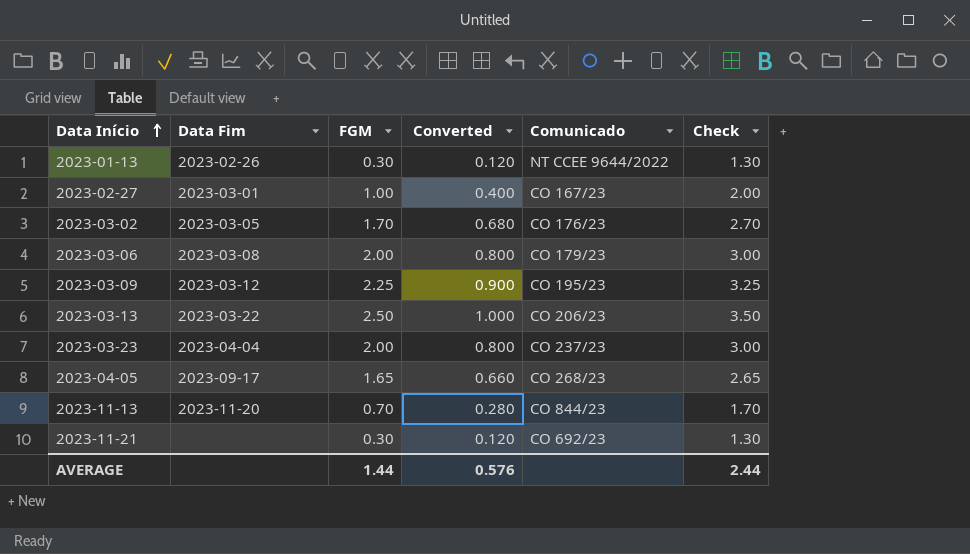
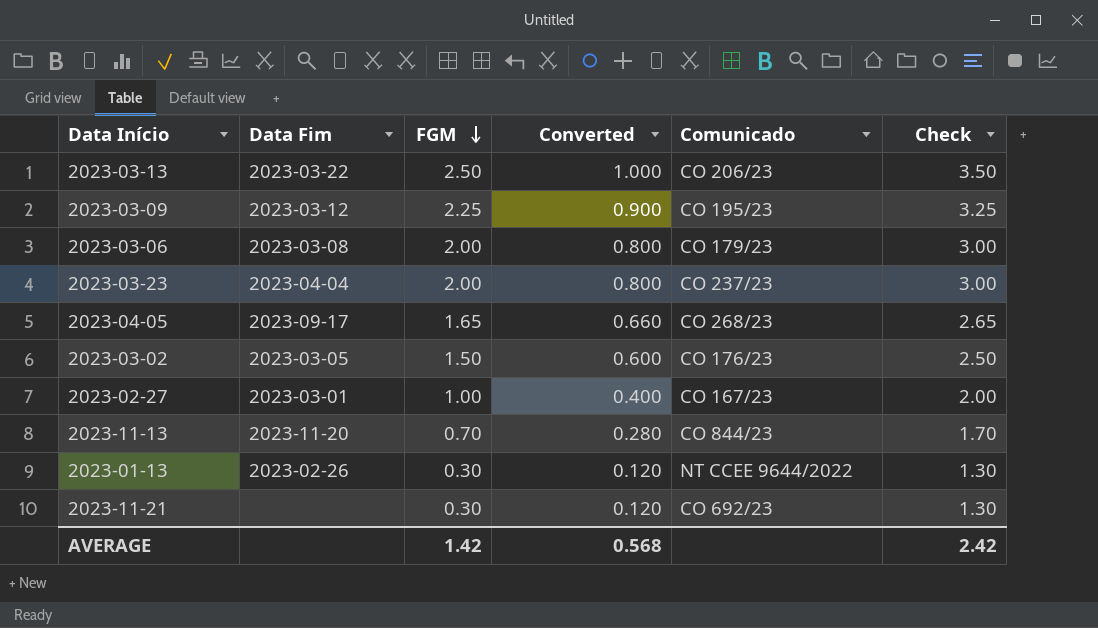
row order: Data Início ascending -> FGM descending
2023-03-02 | FGM: 1.70 -> 1.50
2023-03-02 | Converted: 0.680 -> 0.600
2023-03-02 | Check: 2.70 -> 2.50
AVERAGE | FGM: 1.44 -> 1.42
AVERAGE | Converted: 0.576 -> 0.568
AVERAGE | Check: 2.44 -> 2.42

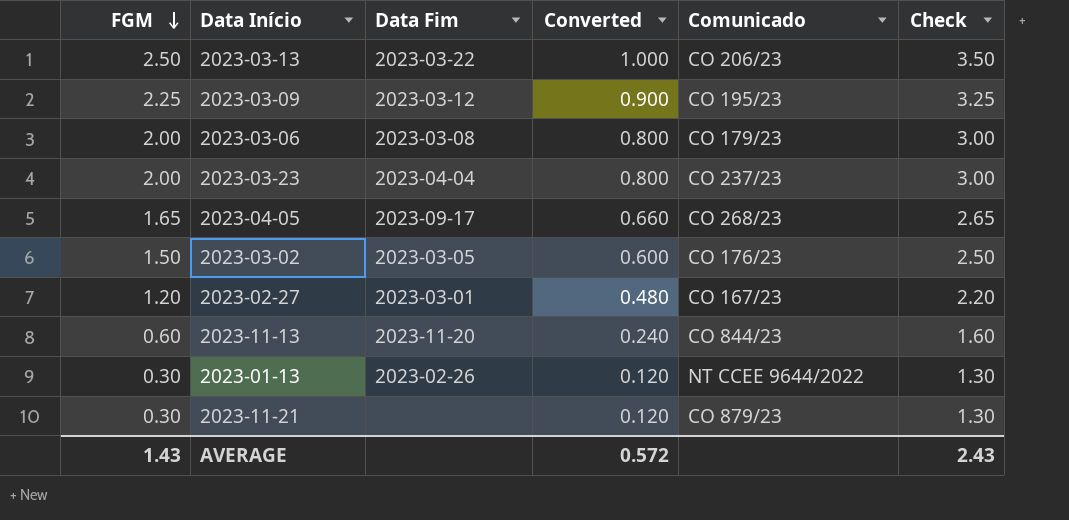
column FGM | position: 3 -> 1
2023-02-27 | FGM: 1.00 -> 1.20
2023-02-27 | Converted: 0.400 -> 0.480
2023-02-27 | Check: 2.00 -> 2.20
2023-11-13 | FGM: 0.70 -> 0.60
2023-11-13 | Converted: 0.280 -> 0.240
2023-11-13 | Check: 1.70 -> 1.60
2023-11-21 | Comunicado: CO 692/23 -> CO 879/23
AVERAGE | FGM: 1.42 -> 1.43
AVERAGE | Converted: 0.568 -> 0.572
AVERAGE | Check: 2.42 -> 2.43

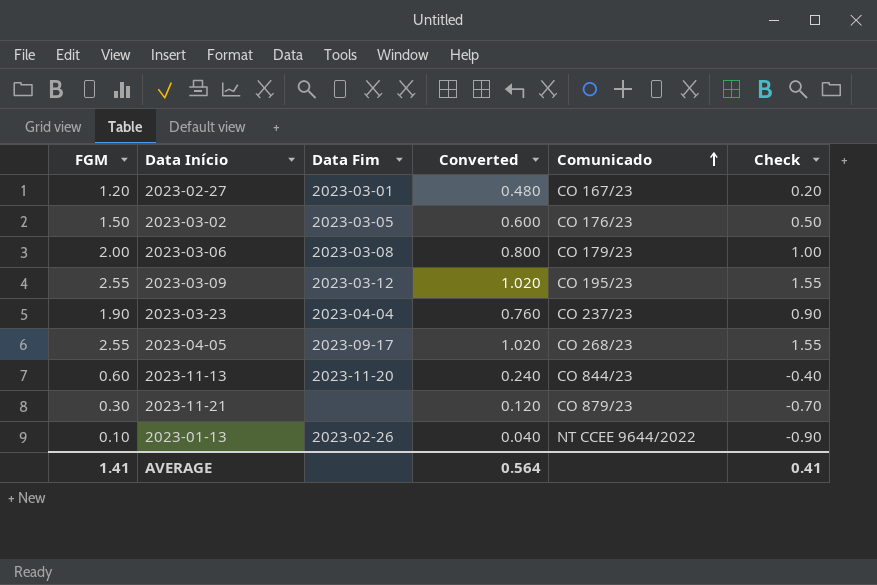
row order: FGM descending -> Comunicado ascending
column Check | formula: [FGM] + 1 -> [FGM] - 1
row 2023-03-13: 2.50 | 2023-03-22 | 1.000 | CO 206/23 | 3.50 -> none
2023-03-09 | FGM: 2.25 -> 2.55
2023-03-09 | Converted: 0.900 -> 1.020
2023-03-23 | FGM: 2.00 -> 1.90
2023-03-23 | Converted: 0.800 -> 0.760
2023-04-05 | FGM: 1.65 -> 2.55
2023-04-05 | Converted: 0.660 -> 1.020
2023-01-13 | FGM: 0.30 -> 0.10
2023-01-13 | Converted: 0.120 -> 0.040
AVERAGE | FGM: 1.43 -> 1.41
AVERAGE | Converted: 0.572 -> 0.564
AVERAGE | Check: 2.43 -> 0.41

